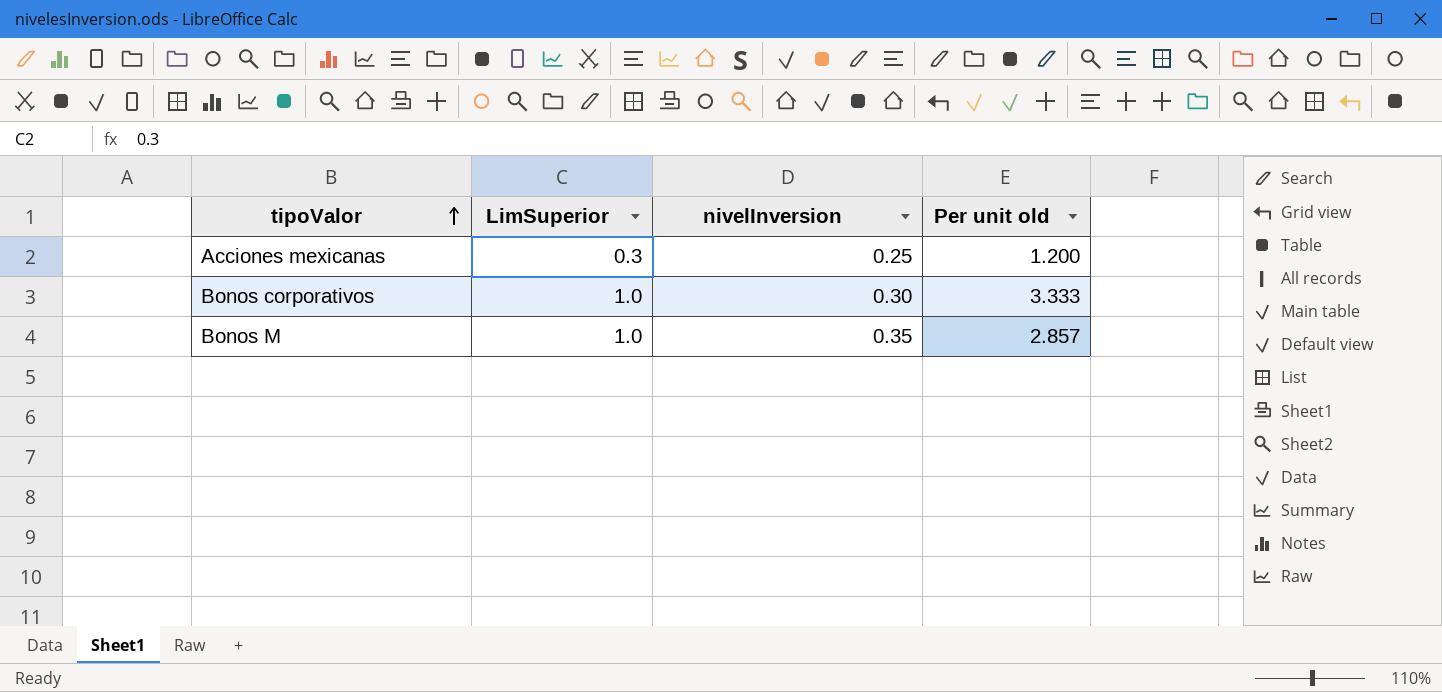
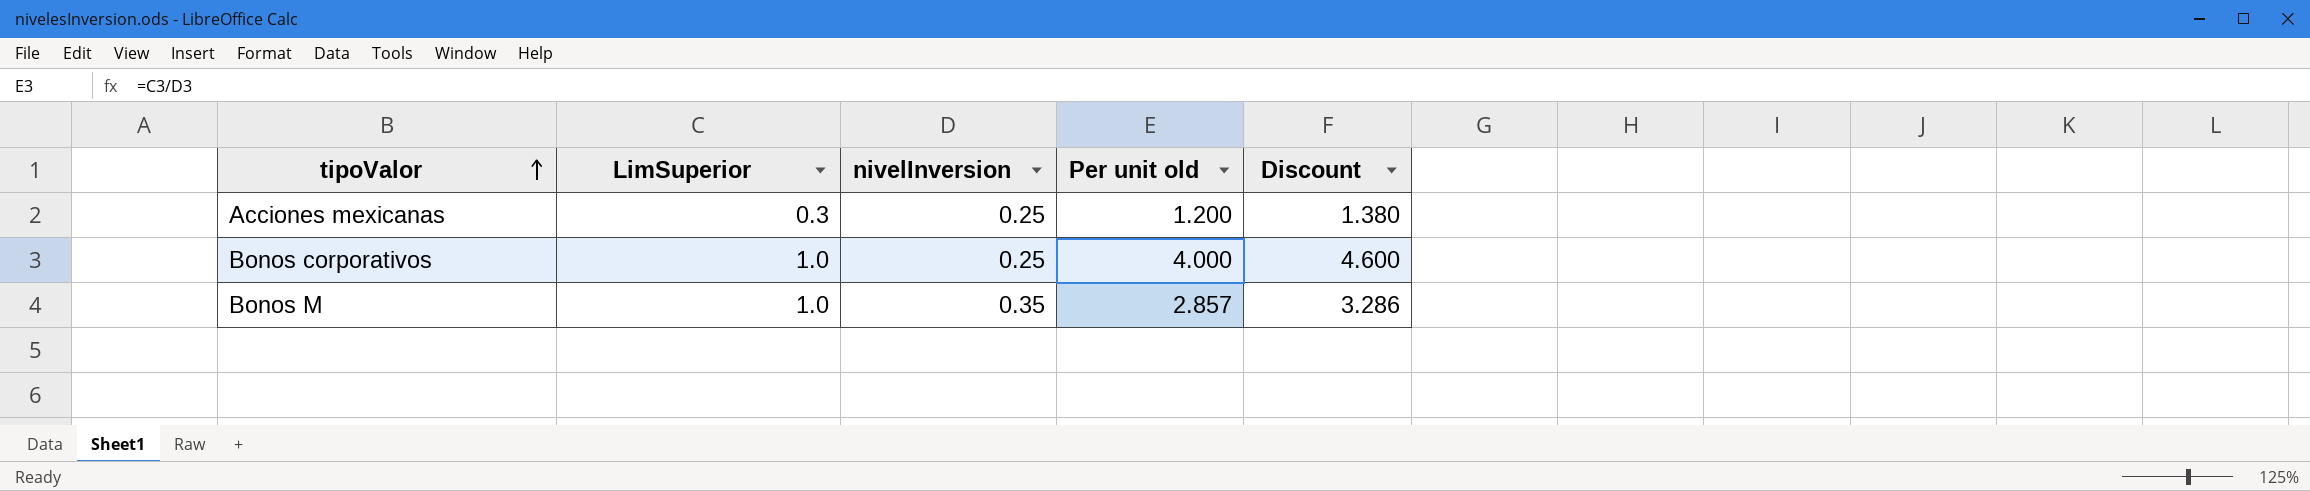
column Discount | formula: none -> [Per unit old] * 1.15
Bonos corporativos | nivelInversion: 0.30 -> 0.25
Bonos corporativos | Per unit old: 3.333 -> 4.000

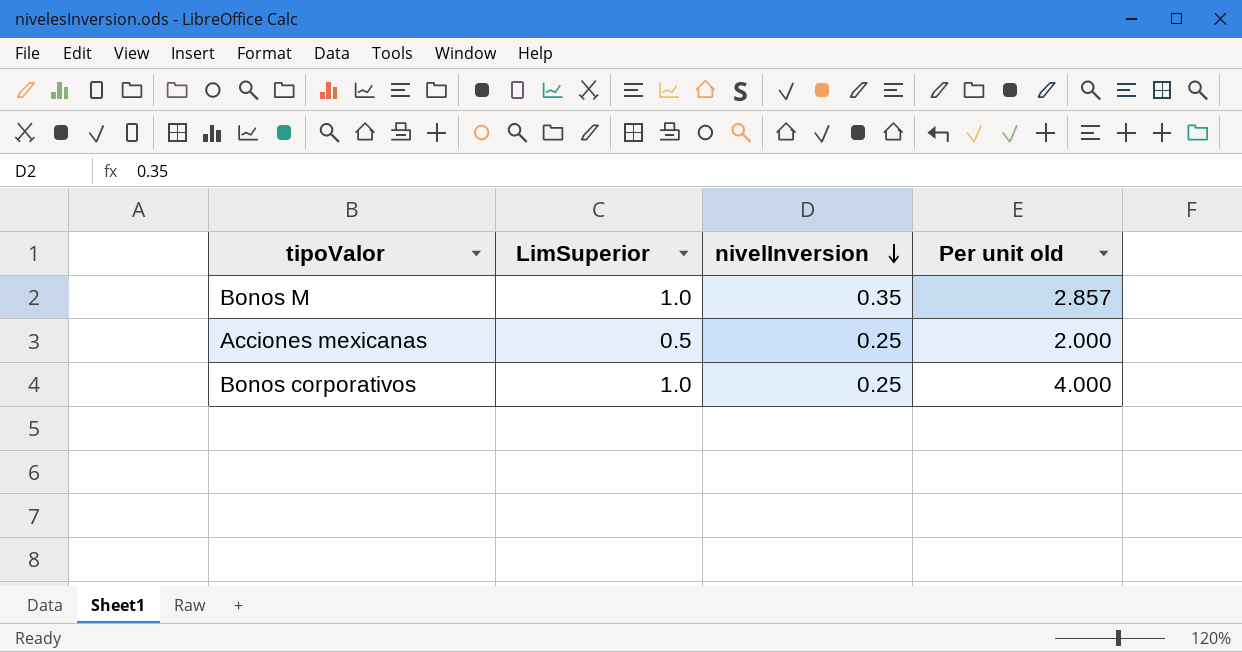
row order: tipoValor ascending -> nivelInversion descending
column Discount | formula: [Per unit old] * 1.15 -> none
Acciones mexicanas | LimSuperior: 0.3 -> 0.5
Acciones mexicanas | Per unit old: 1.200 -> 2.000

